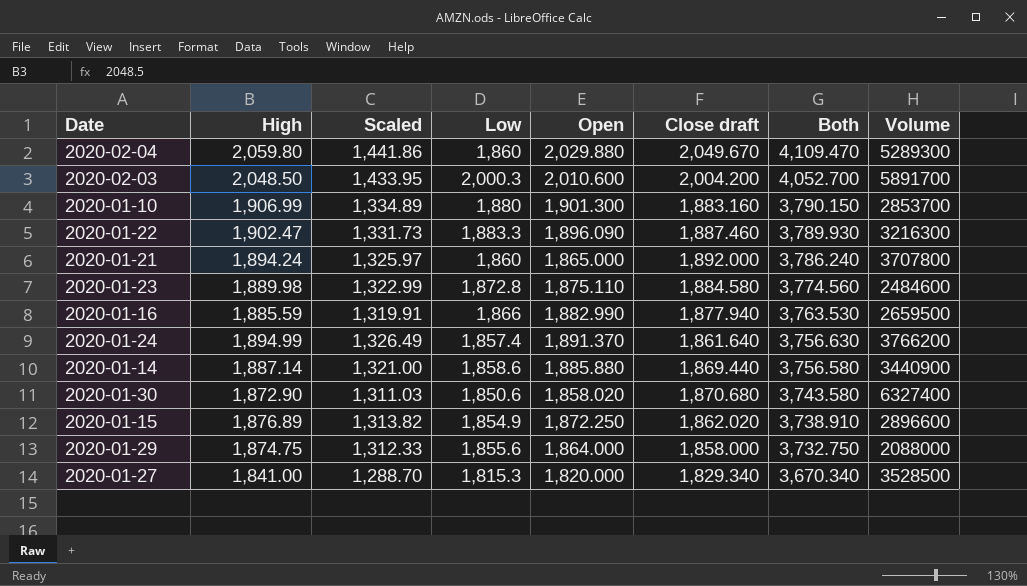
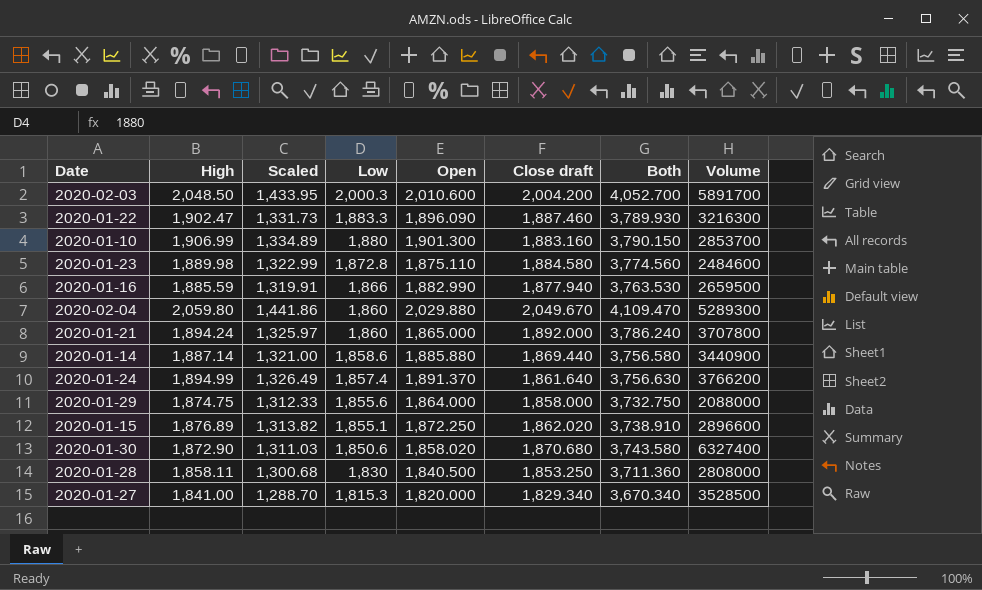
row order: Both descending -> Low descending
2020-01-15 | Low: 1,854.9 -> 1,855.1
row 2020-01-28: none -> 1,858.11 | 1,300.68 | 1,830 | 1,840.500 | 1,853.250 | 3,711.360 | 2808000

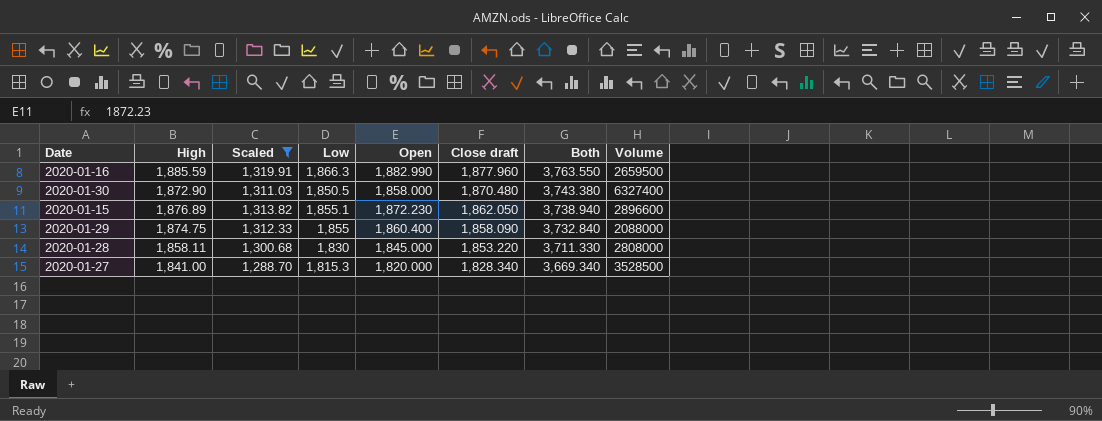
filter: none -> Scaled <= 1,319.91
row order: Low descending -> Close draft descending
2020-01-16 | Low: 1,866 -> 1,866.3
2020-01-16 | Close draft: 1,877.940 -> 1,877.960
2020-01-16 | Both: 3,763.530 -> 3,763.550
2020-01-30 | Low: 1,850.6 -> 1,850.5
2020-01-30 | Open: 1,858.020 -> 1,858.000
2020-01-30 | Close draft: 1,870.680 -> 1,870.480
2020-01-30 | Both: 3,743.580 -> 3,743.380
2020-01-15 | Open: 1,872.250 -> 1,872.230
2020-01-15 | Close draft: 1,862.020 -> 1,862.050
2020-01-15 | Both: 3,738.910 -> 3,738.940
2020-01-29 | Low: 1,855.6 -> 1,855
2020-01-29 | Open: 1,864.000 -> 1,860.400
2020-01-29 | Close draft: 1,858.000 -> 1,858.090
2020-01-29 | Both: 3,732.750 -> 3,732.840
2020-01-28 | Open: 1,840.500 -> 1,845.000
2020-01-28 | Close draft: 1,853.250 -> 1,853.220
2020-01-28 | Both: 3,711.360 -> 3,711.330
2020-01-27 | Close draft: 1,829.340 -> 1,828.340
2020-01-27 | Both: 3,670.340 -> 3,669.340

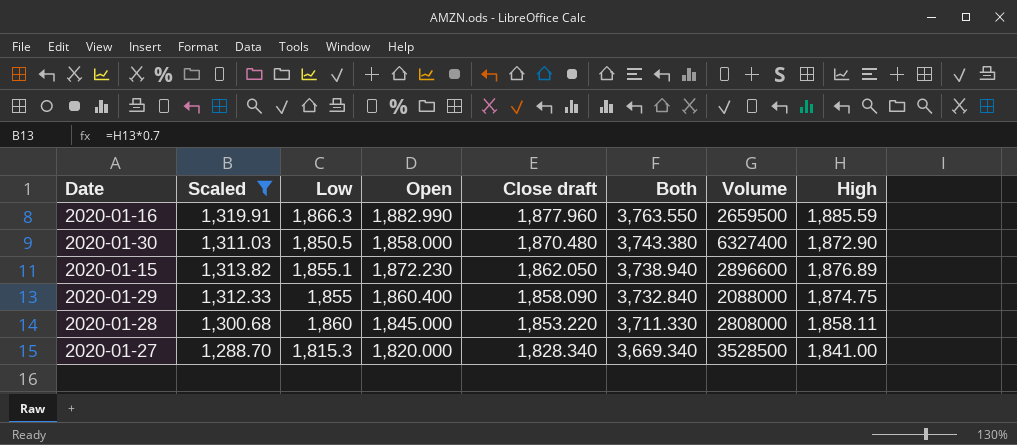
column High | position: 2 -> 8
2020-01-28 | Low: 1,830 -> 1,860

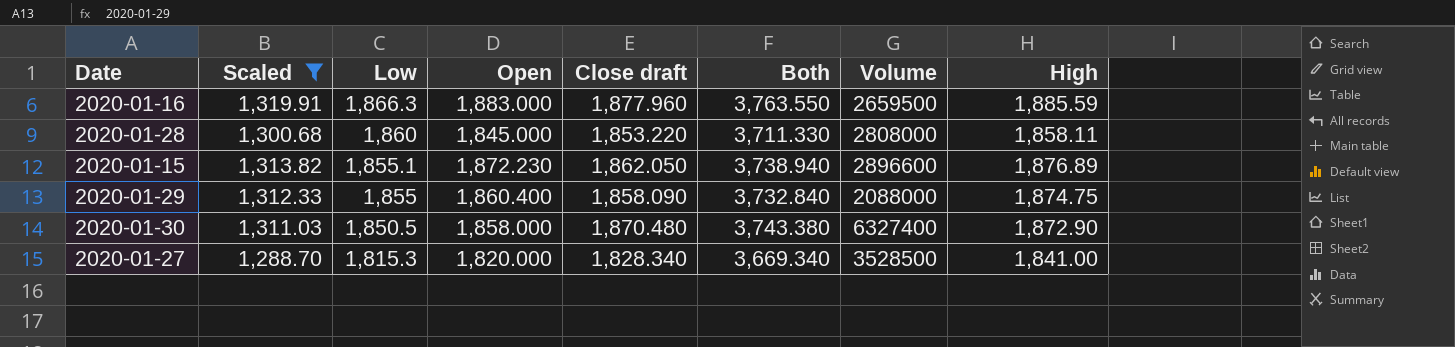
row order: Close draft descending -> Low descending
2020-01-16 | Open: 1,882.990 -> 1,883.000

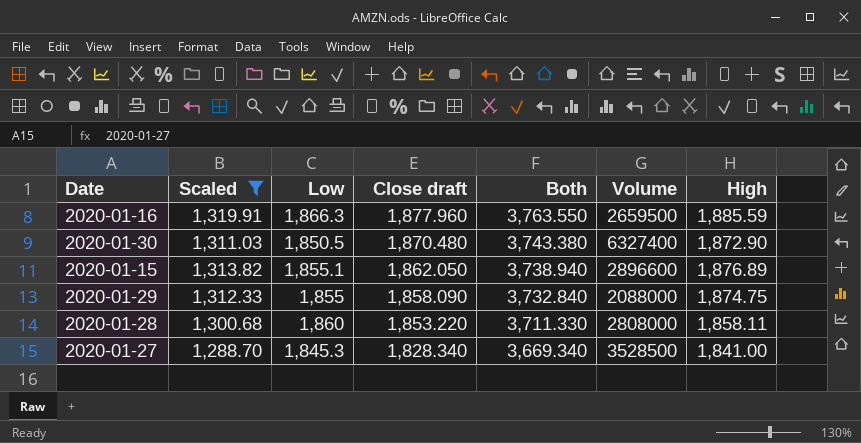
row order: Low descending -> Close draft descending
column Open | position: 4 -> none
2020-01-27 | Low: 1,815.3 -> 1,845.3

